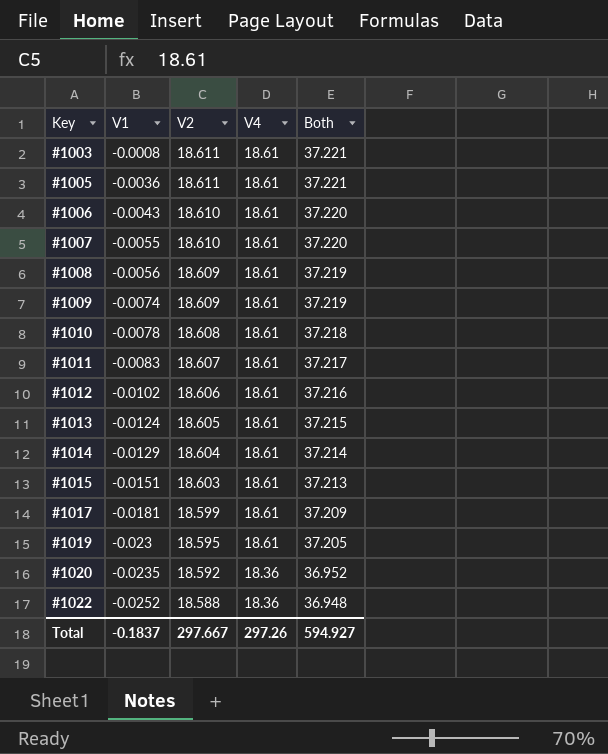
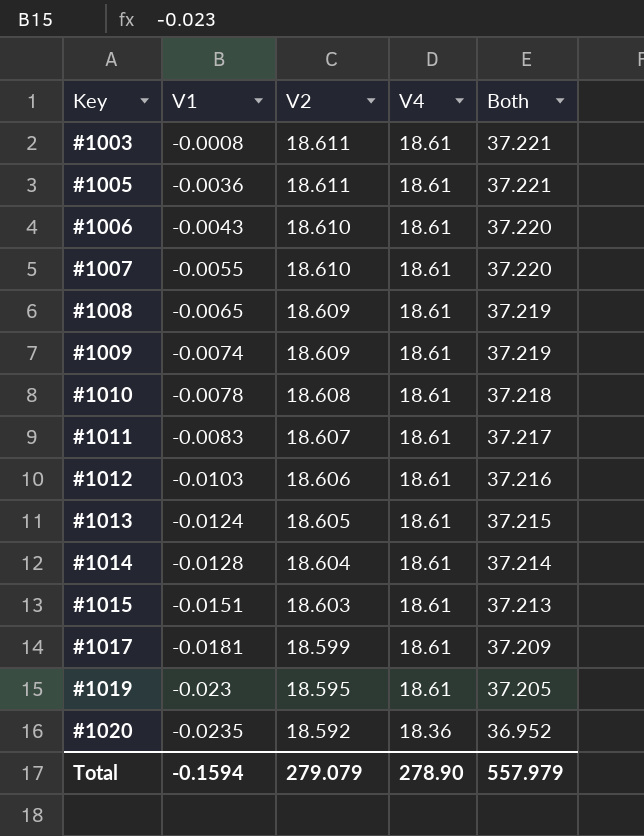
row #1022: -0.0252 | 18.588 | 18.36 | 36.948 -> none
#1008 | V1: -0.0056 -> -0.0065
#1012 | V1: -0.0102 -> -0.0103
#1014 | V1: -0.0129 -> -0.0128
Total | V1: -0.1837 -> -0.1594
Total | V2: 297.667 -> 279.079
Total | V4: 297.26 -> 278.90
Total | Both: 594.927 -> 557.979

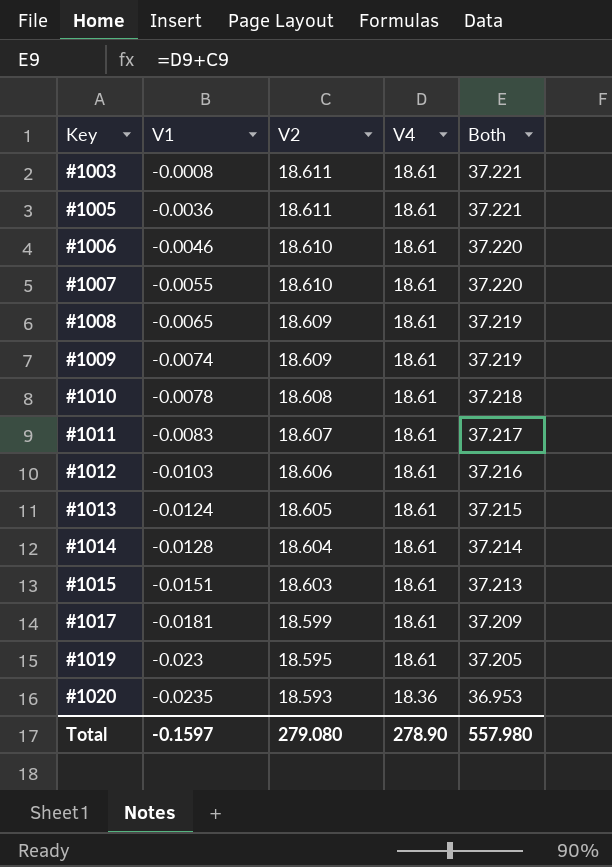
#1006 | V1: -0.0043 -> -0.0046
#1020 | V2: 18.592 -> 18.593
#1020 | Both: 36.952 -> 36.953
Total | V1: -0.1594 -> -0.1597
Total | V2: 279.079 -> 279.080
Total | Both: 557.979 -> 557.980

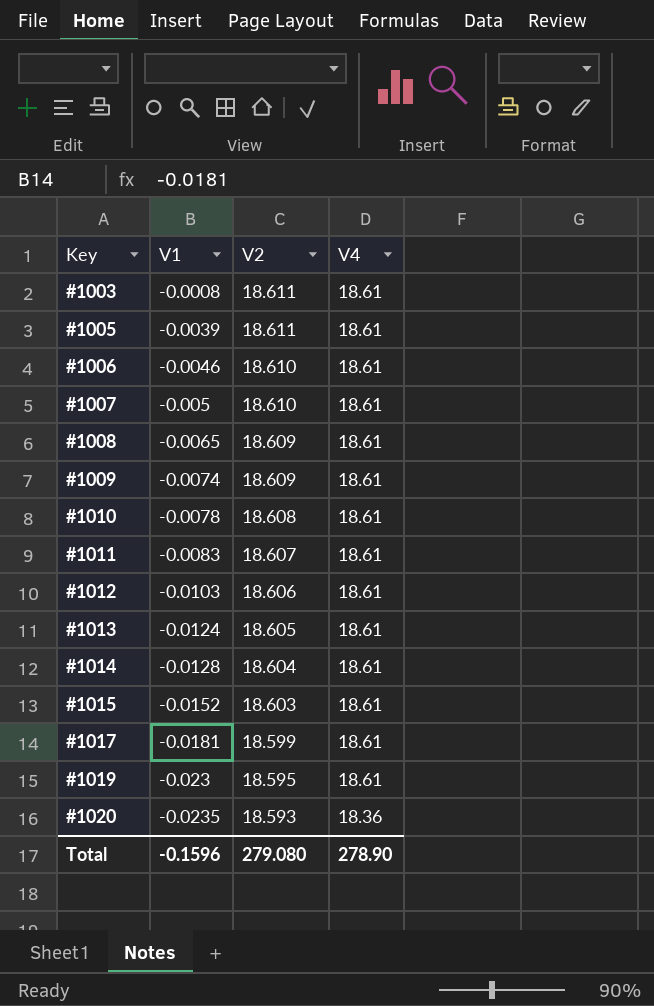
column Both | formula: [V2] + [V4] -> none
#1005 | V1: -0.0036 -> -0.0039
#1007 | V1: -0.0055 -> -0.005
#1015 | V1: -0.0151 -> -0.0152
Total | V1: -0.1597 -> -0.1596

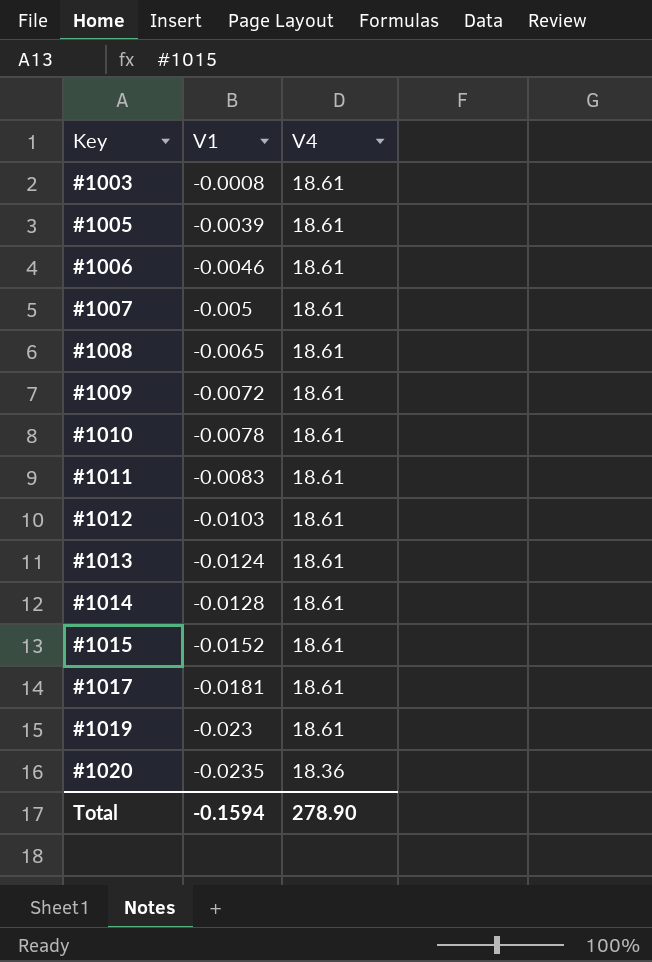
column V2 | position: 3 -> none
#1009 | V1: -0.0074 -> -0.0072
Total | V1: -0.1596 -> -0.1594

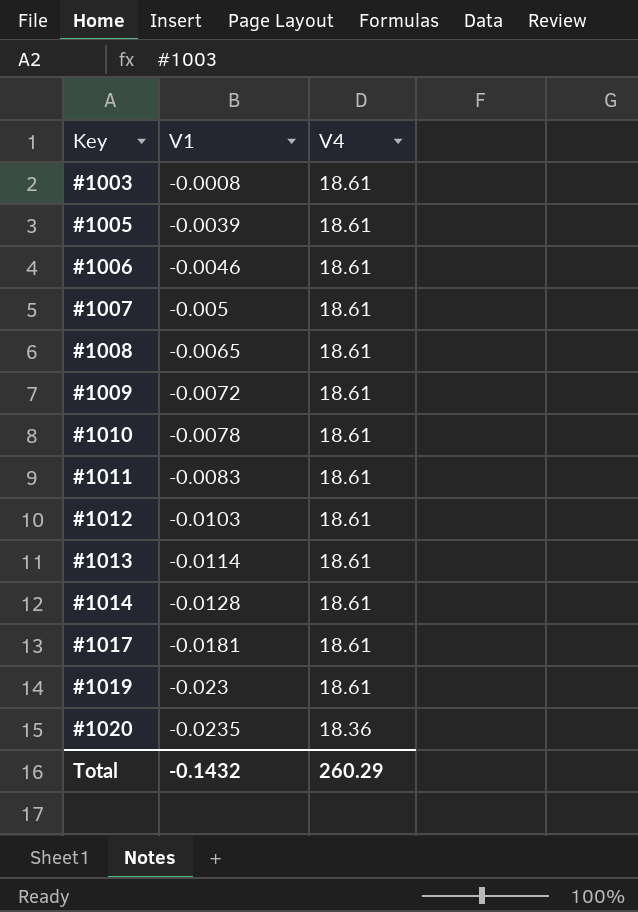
row #1015: -0.0152 | 18.61 -> none
#1013 | V1: -0.0124 -> -0.0114
Total | V1: -0.1594 -> -0.1432
Total | V4: 278.90 -> 260.29

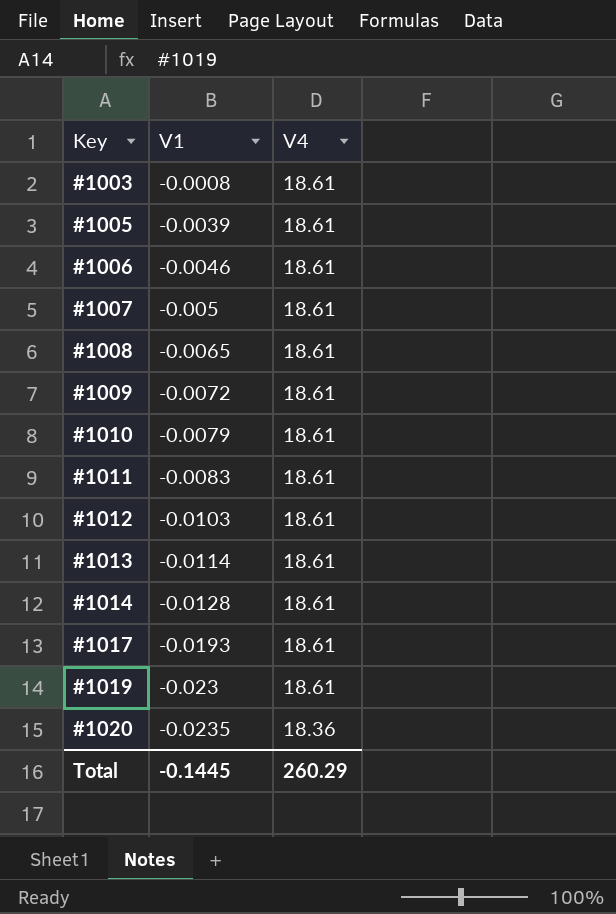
#1010 | V1: -0.0078 -> -0.0079
#1017 | V1: -0.0181 -> -0.0193
Total | V1: -0.1432 -> -0.1445

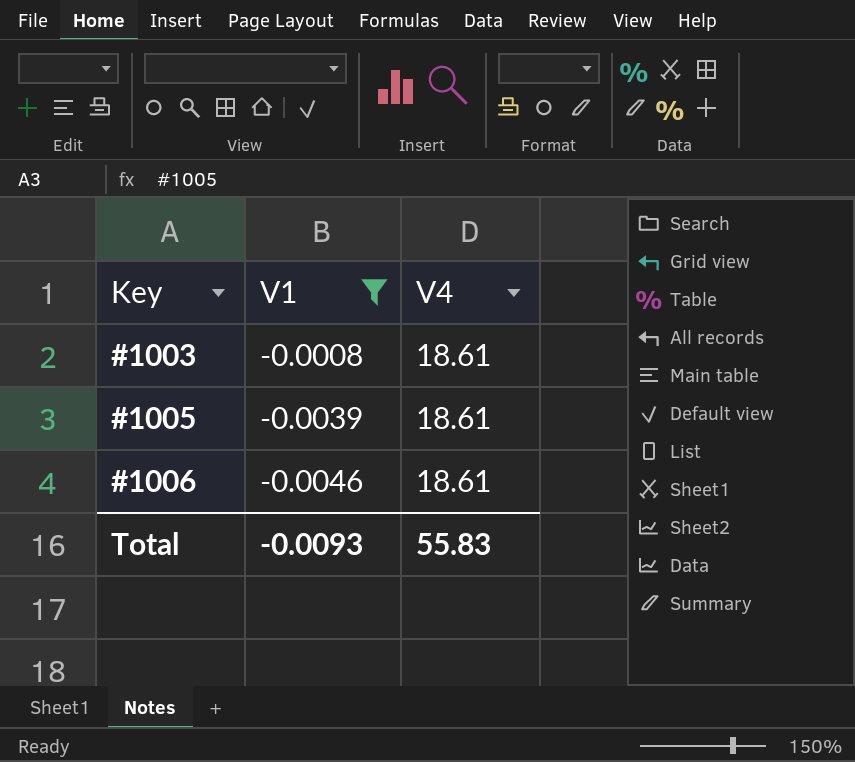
filter: none -> V1 >= -0.0046
Total | V1: -0.1445 -> -0.0093
Total | V4: 260.29 -> 55.83

